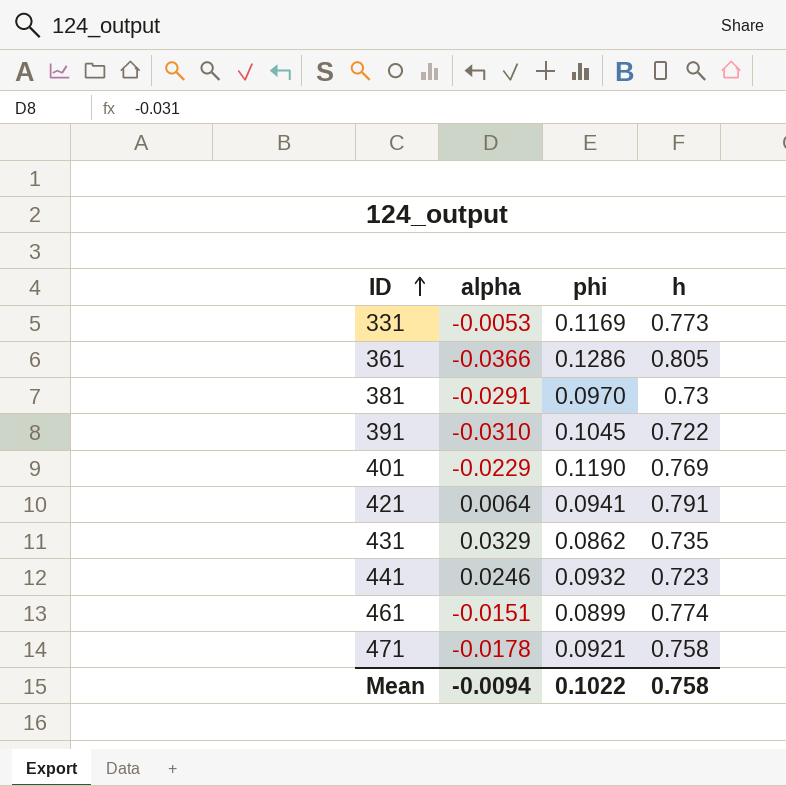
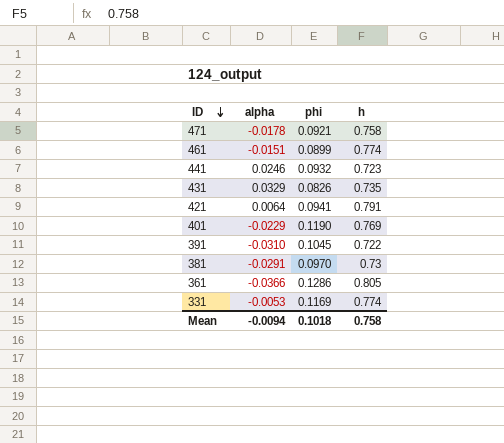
row order: ID ascending -> ID descending
431 | phi: 0.0862 -> 0.0826
331 | h: 0.773 -> 0.774
Mean | phi: 0.1022 -> 0.1018

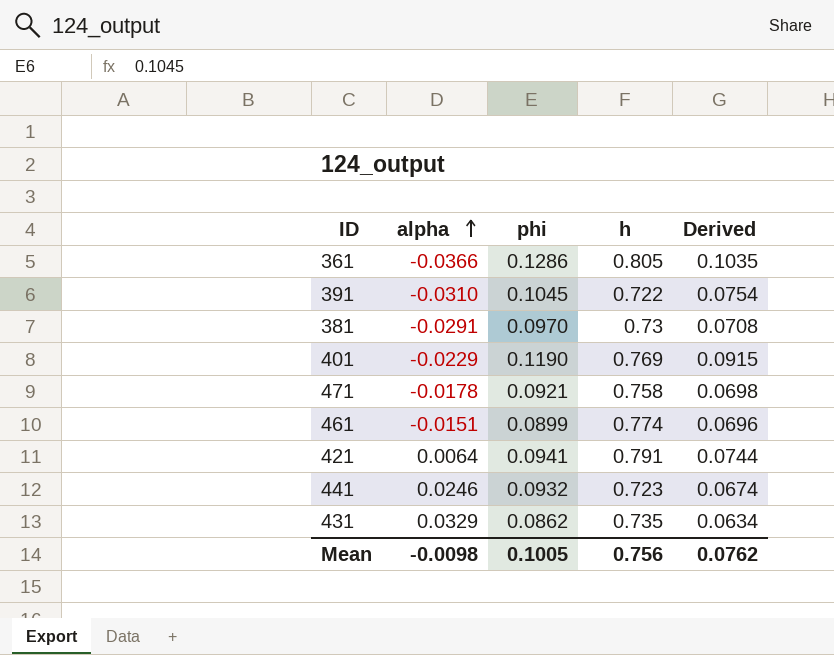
row order: ID descending -> alpha ascending
column Derived | formula: none -> [phi] * [h]
row 331: -0.0053 | 0.1169 | 0.774 -> none
431 | phi: 0.0826 -> 0.0862
Mean | alpha: -0.0094 -> -0.0098
Mean | phi: 0.1018 -> 0.1005
Mean | h: 0.758 -> 0.756

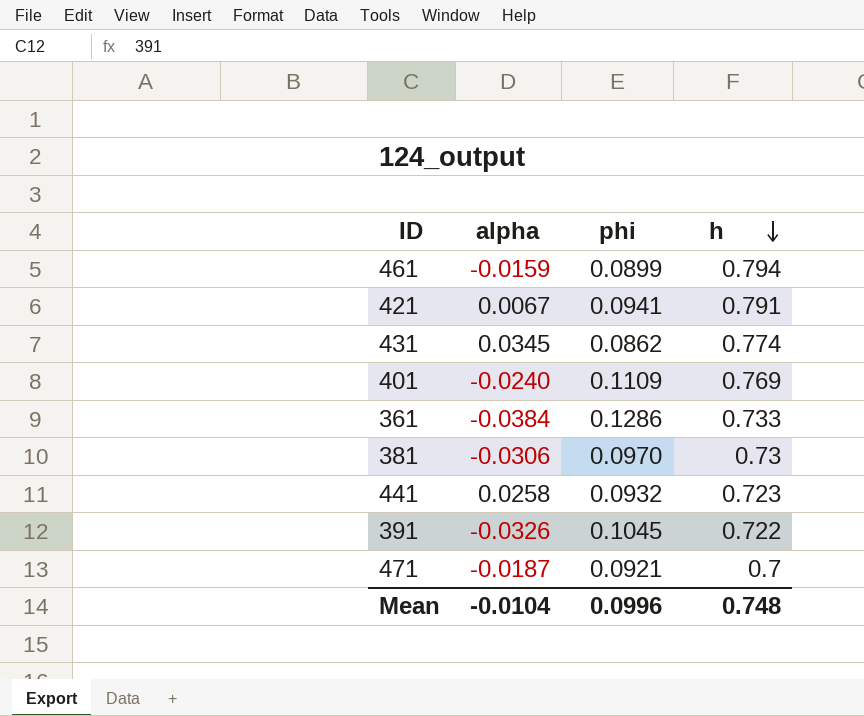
row order: alpha ascending -> h descending
column Derived | formula: [phi] * [h] -> none
461 | alpha: -0.0151 -> -0.0159
461 | h: 0.774 -> 0.794
421 | alpha: 0.0064 -> 0.0067
431 | alpha: 0.0329 -> 0.0345
431 | h: 0.735 -> 0.774
401 | alpha: -0.0229 -> -0.0240
401 | phi: 0.1190 -> 0.1109
361 | alpha: -0.0366 -> -0.0384
361 | h: 0.805 -> 0.733
381 | alpha: -0.0291 -> -0.0306
441 | alpha: 0.0246 -> 0.0258
391 | alpha: -0.0310 -> -0.0326
471 | alpha: -0.0178 -> -0.0187
471 | h: 0.758 -> 0.7
Mean | alpha: -0.0098 -> -0.0104
Mean | phi: 0.1005 -> 0.0996
Mean | h: 0.756 -> 0.748

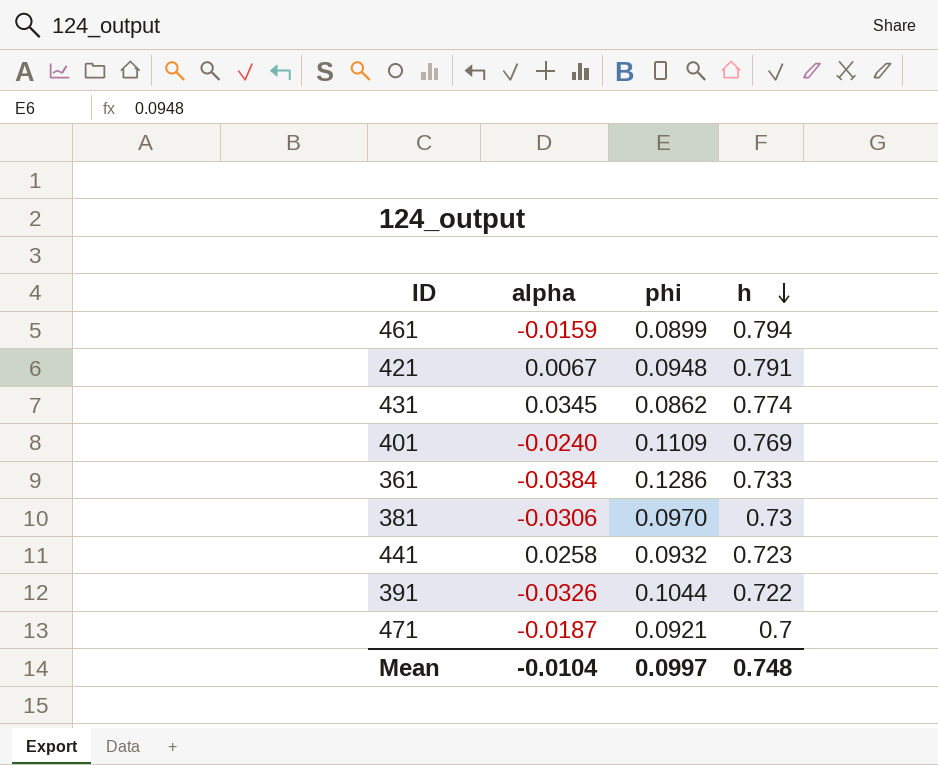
421 | phi: 0.0941 -> 0.0948
391 | phi: 0.1045 -> 0.1044
Mean | phi: 0.0996 -> 0.0997

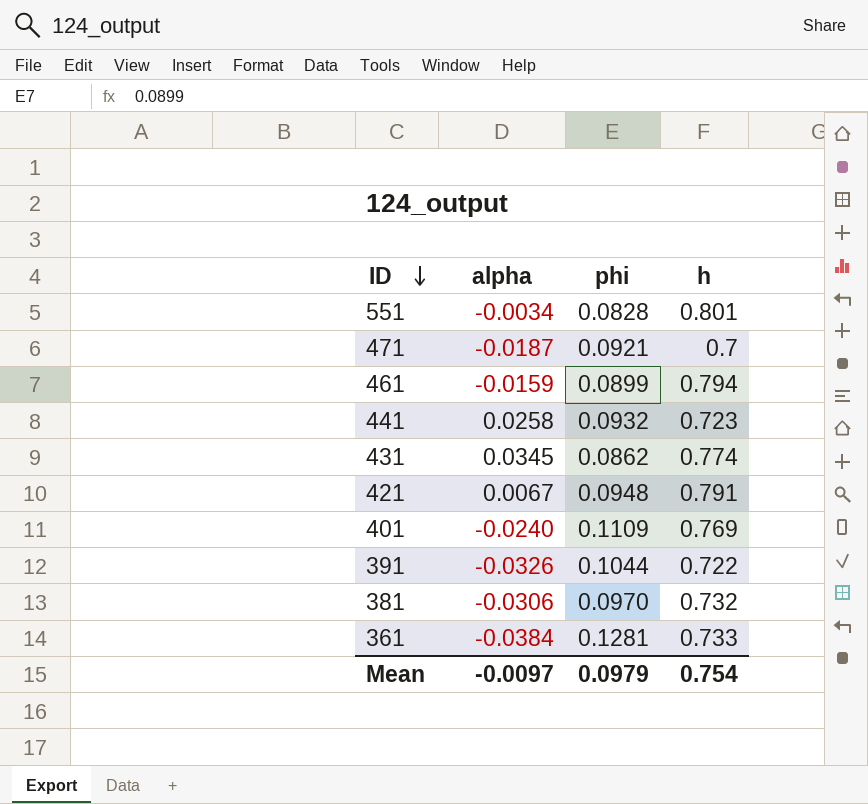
row order: h descending -> ID descending
row 551: none -> -0.0034 | 0.0828 | 0.801
381 | h: 0.73 -> 0.732
361 | phi: 0.1286 -> 0.1281
Mean | alpha: -0.0104 -> -0.0097
Mean | phi: 0.0997 -> 0.0979
Mean | h: 0.748 -> 0.754

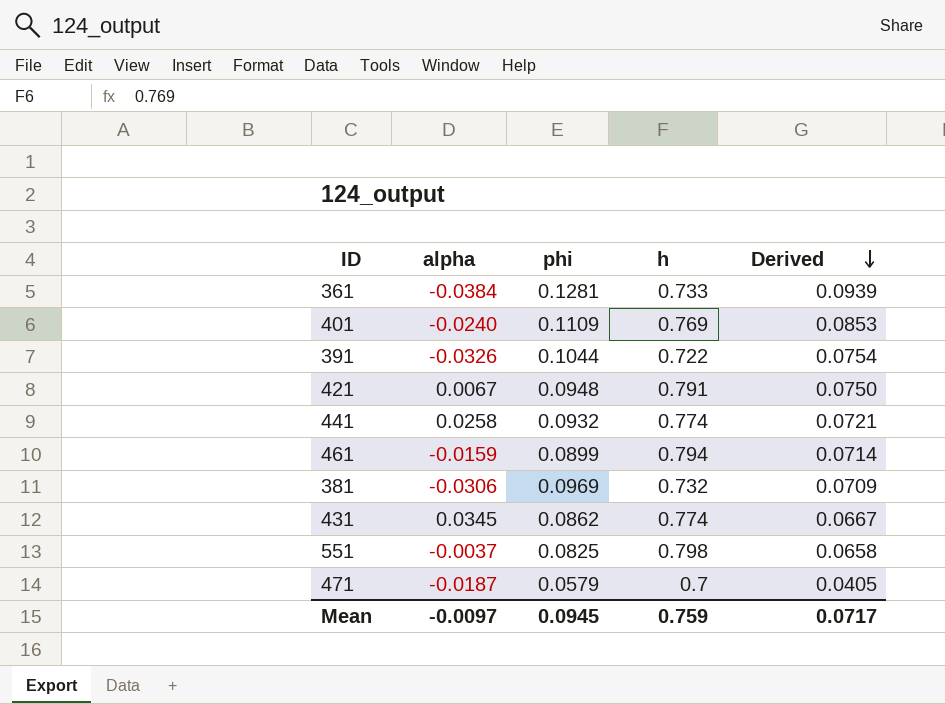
row order: ID descending -> Derived descending
column Derived | formula: none -> [phi] * [h]
441 | h: 0.723 -> 0.774
381 | phi: 0.0970 -> 0.0969
551 | alpha: -0.0034 -> -0.0037
551 | phi: 0.0828 -> 0.0825
551 | h: 0.801 -> 0.798
471 | phi: 0.0921 -> 0.0579
Mean | phi: 0.0979 -> 0.0945
Mean | h: 0.754 -> 0.759

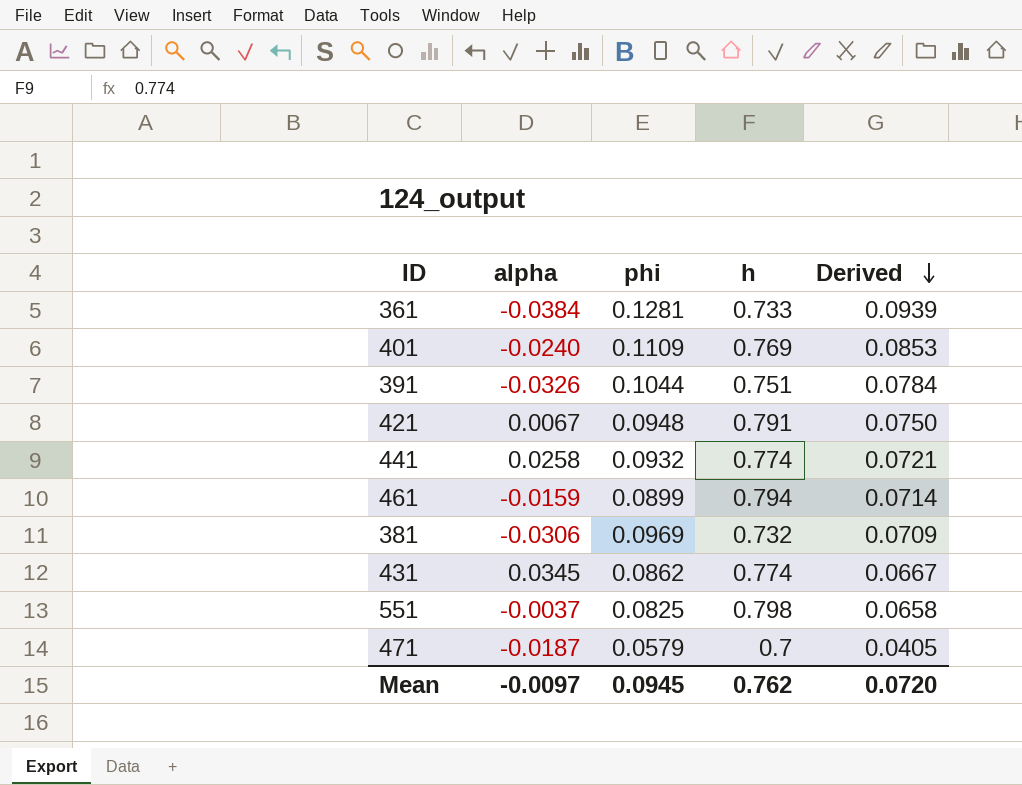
391 | h: 0.722 -> 0.751
391 | Derived: 0.0754 -> 0.0784
Mean | h: 0.759 -> 0.762
Mean | Derived: 0.0717 -> 0.0720

